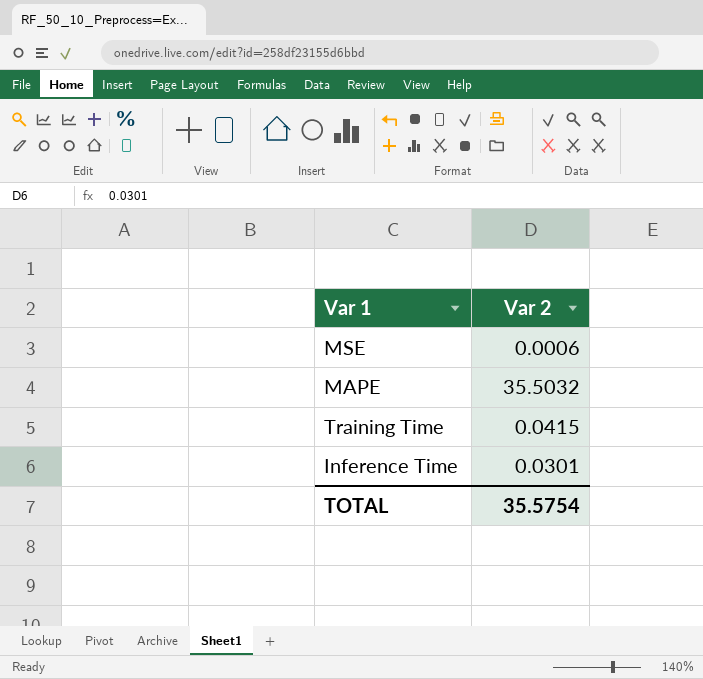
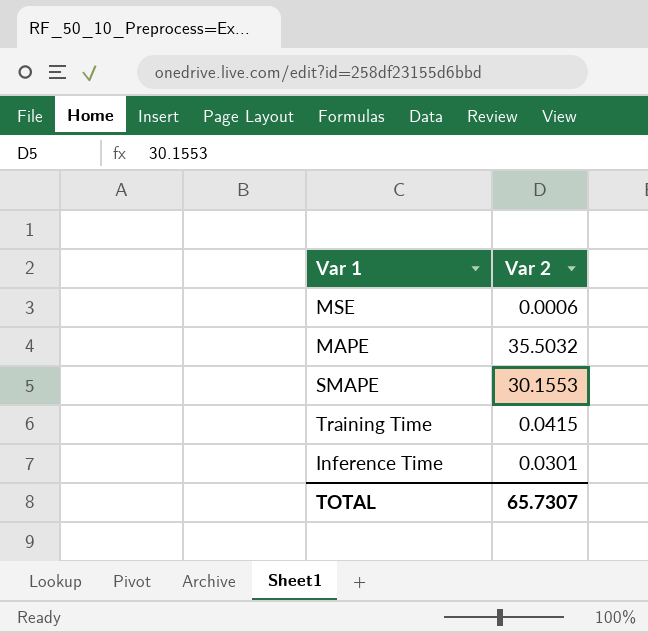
row SMAPE: none -> 30.1553
TOTAL | Var 2: 35.5754 -> 65.7307

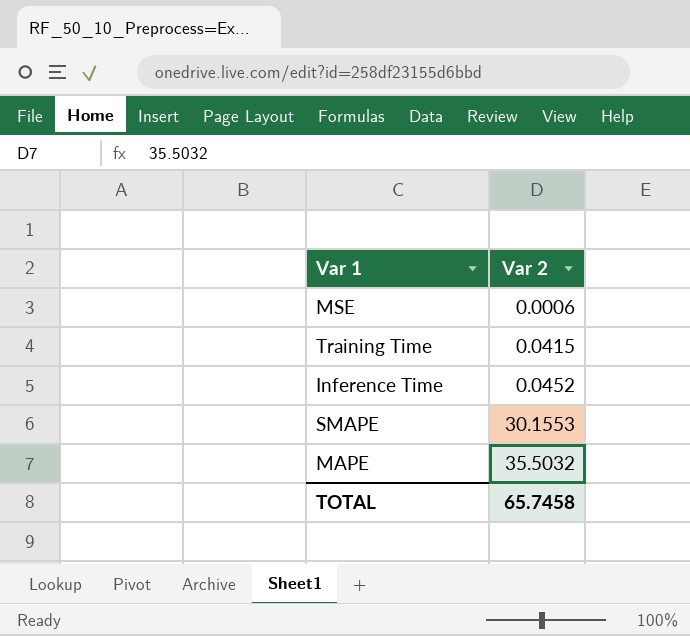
row order: none -> Var 2 ascending
Inference Time | Var 2: 0.0301 -> 0.0452
TOTAL | Var 2: 65.7307 -> 65.7458

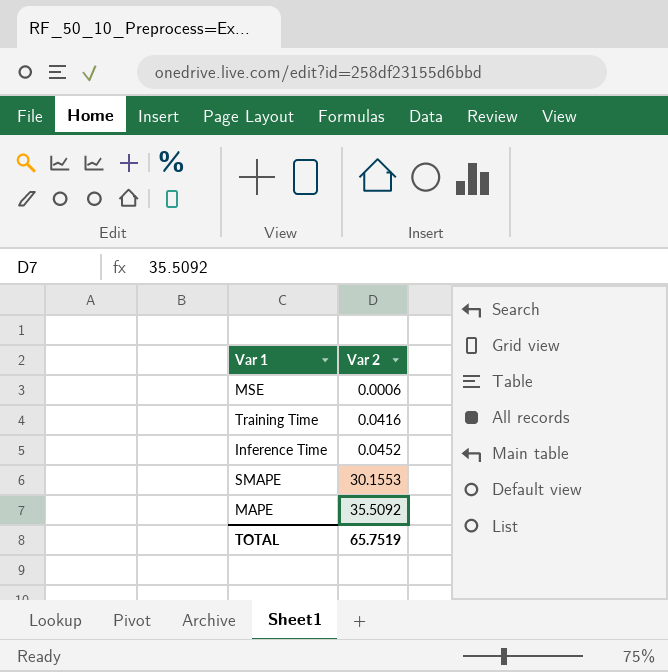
Training Time | Var 2: 0.0415 -> 0.0416
MAPE | Var 2: 35.5032 -> 35.5092
TOTAL | Var 2: 65.7458 -> 65.7519

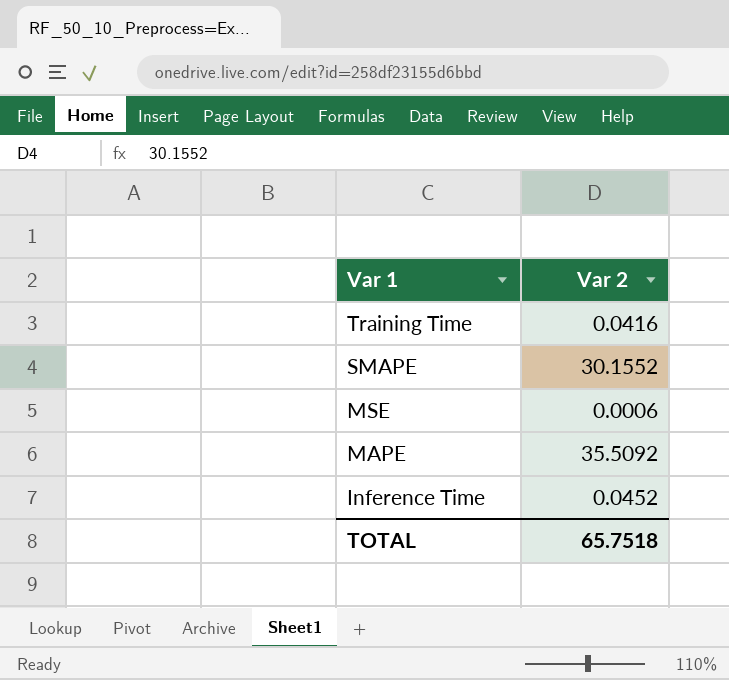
row order: Var 2 ascending -> Var 1 descending
SMAPE | Var 2: 30.1553 -> 30.1552
TOTAL | Var 2: 65.7519 -> 65.7518

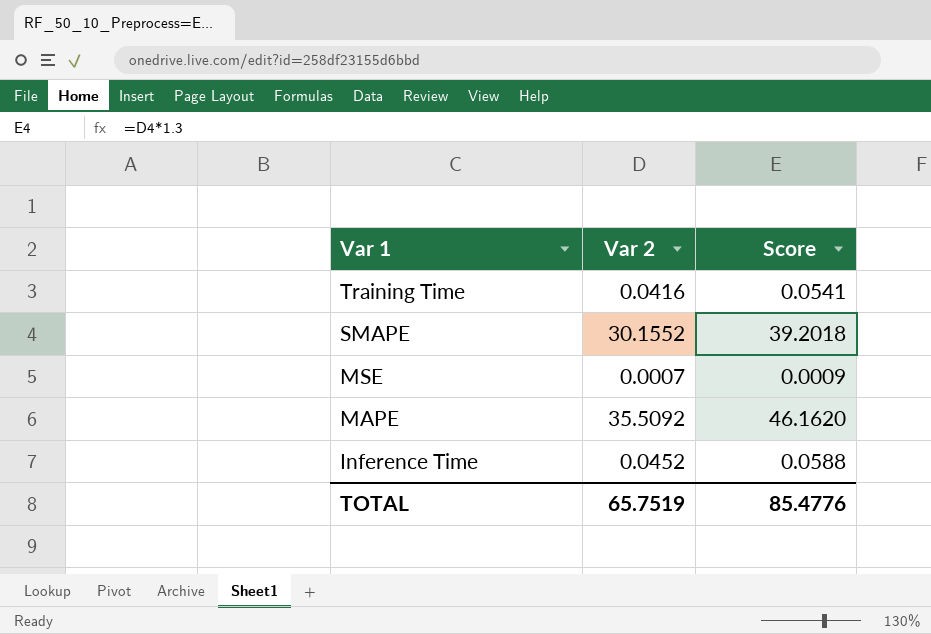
column Score | formula: none -> [Var 2] * 1.3
MSE | Var 2: 0.0006 -> 0.0007
TOTAL | Var 2: 65.7518 -> 65.7519

